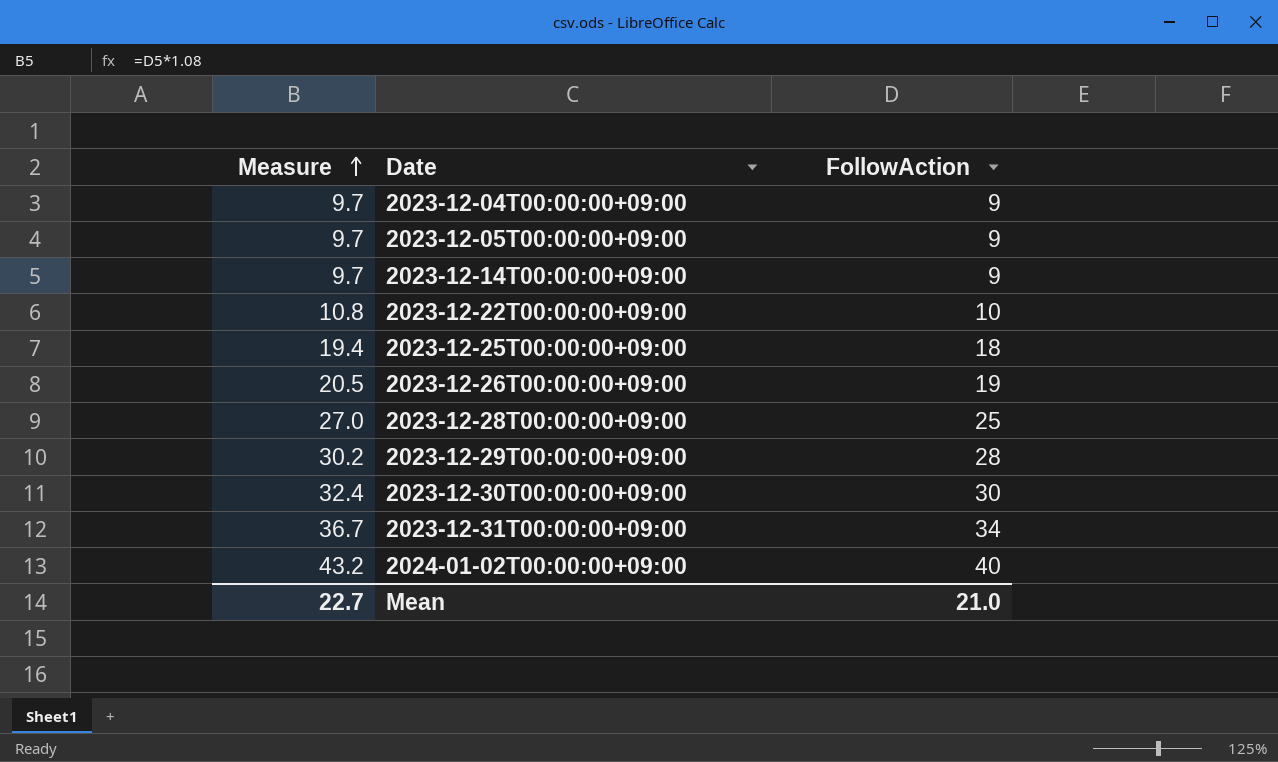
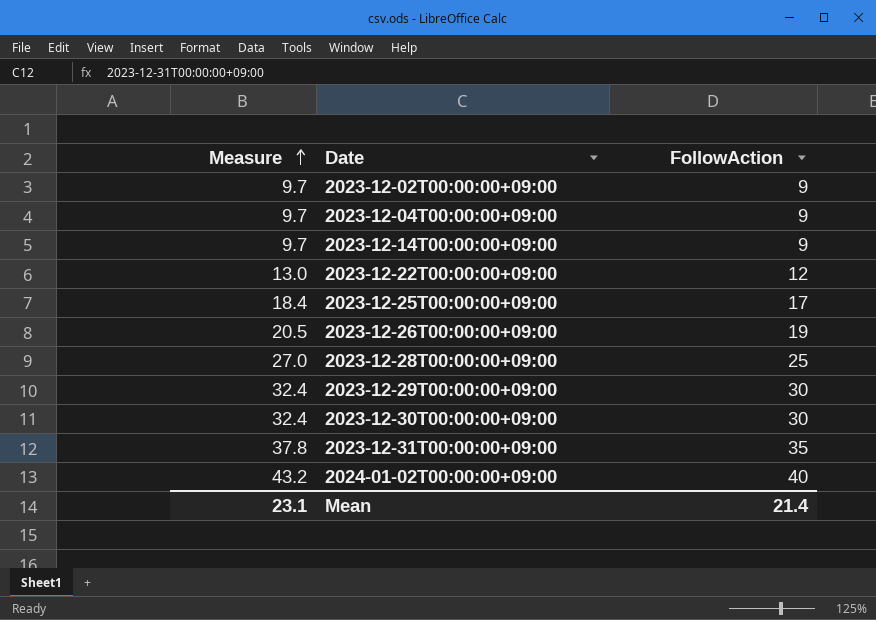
row 2023-12-05T00:00:00+09:00: 9.7 | 9 -> none
row 2023-12-02T00:00:00+09:00: none -> 9.7 | 9
2023-12-22T00:00:00+09:00 | Measure: 10.8 -> 13.0
2023-12-22T00:00:00+09:00 | FollowAction: 10 -> 12
2023-12-25T00:00:00+09:00 | Measure: 19.4 -> 18.4
2023-12-25T00:00:00+09:00 | FollowAction: 18 -> 17
2023-12-29T00:00:00+09:00 | Measure: 30.2 -> 32.4
2023-12-29T00:00:00+09:00 | FollowAction: 28 -> 30
2023-12-31T00:00:00+09:00 | Measure: 36.7 -> 37.8
2023-12-31T00:00:00+09:00 | FollowAction: 34 -> 35
Mean | Measure: 22.7 -> 23.1
Mean | FollowAction: 21.0 -> 21.4

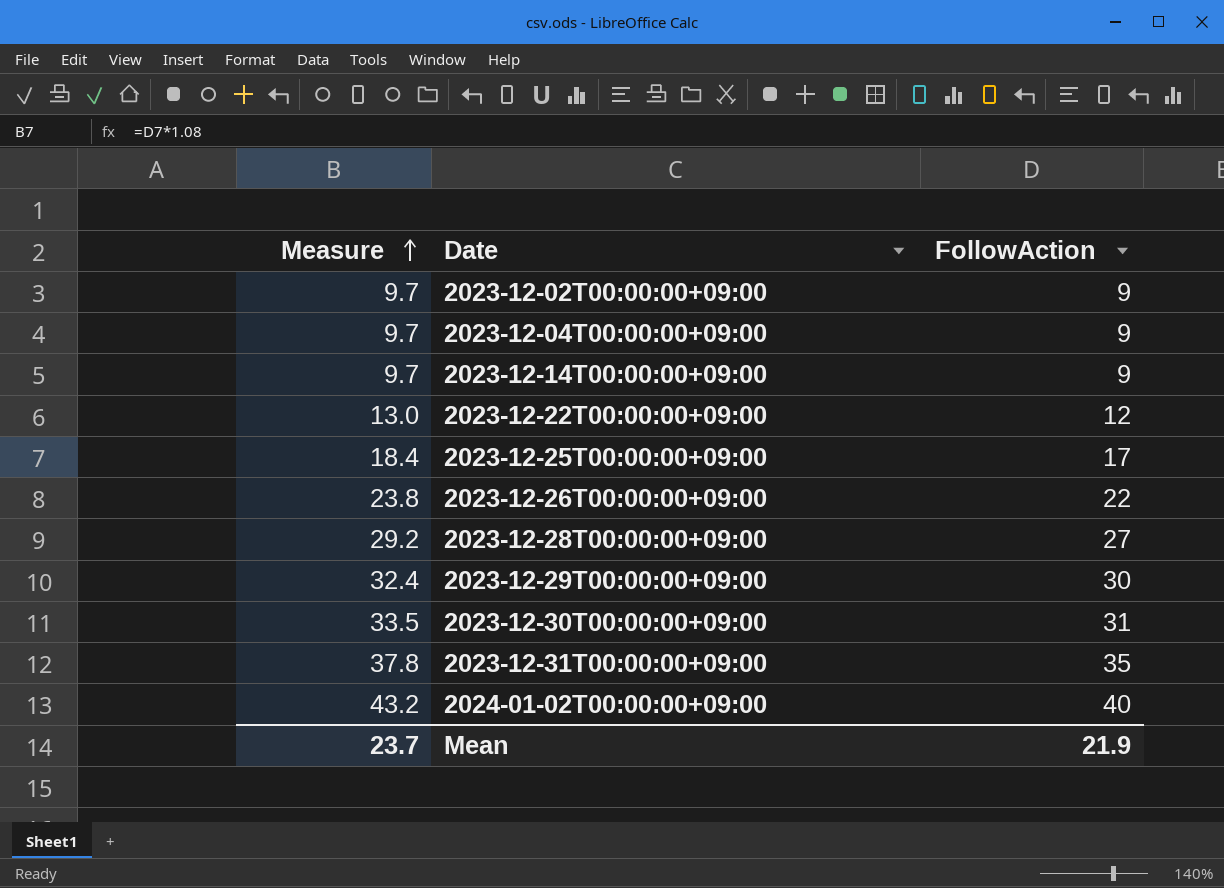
2023-12-26T00:00:00+09:00 | Measure: 20.5 -> 23.8
2023-12-26T00:00:00+09:00 | FollowAction: 19 -> 22
2023-12-28T00:00:00+09:00 | Measure: 27.0 -> 29.2
2023-12-28T00:00:00+09:00 | FollowAction: 25 -> 27
2023-12-30T00:00:00+09:00 | Measure: 32.4 -> 33.5
2023-12-30T00:00:00+09:00 | FollowAction: 30 -> 31
Mean | Measure: 23.1 -> 23.7
Mean | FollowAction: 21.4 -> 21.9

